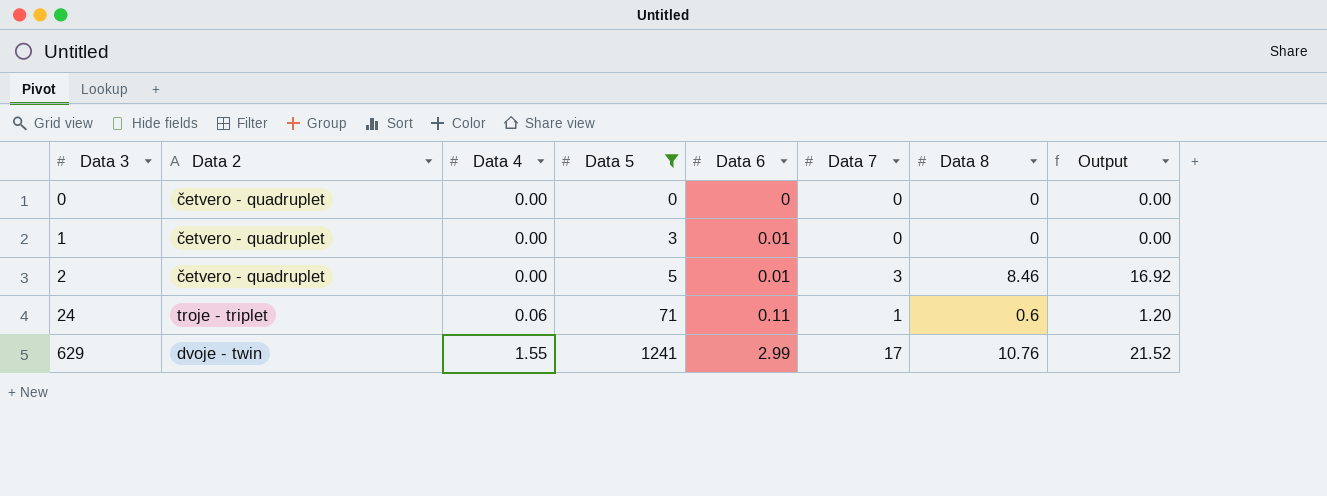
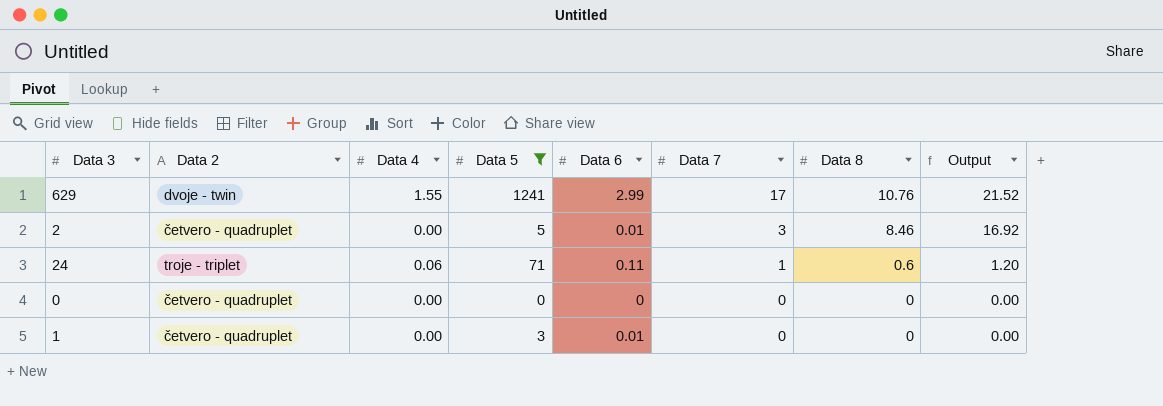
row order: Data 3 ascending -> Data 7 descending

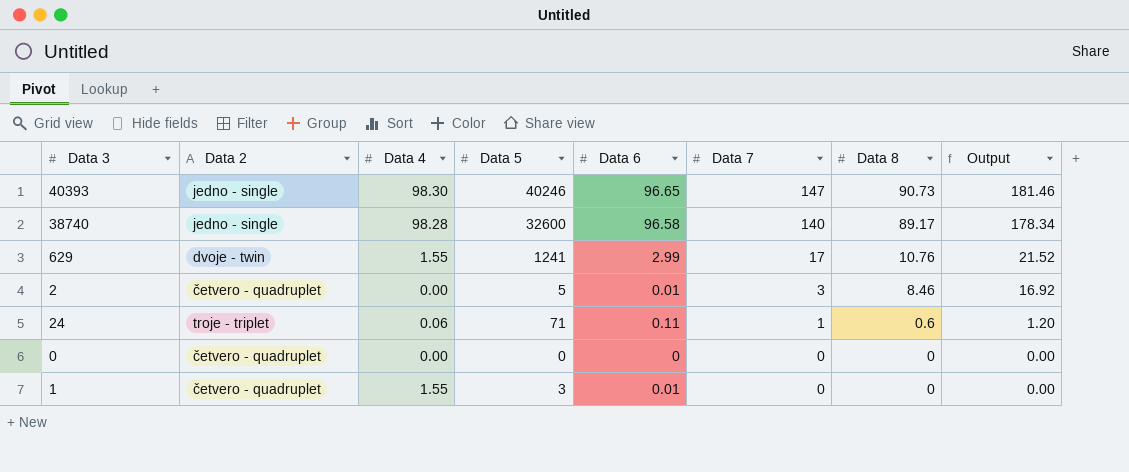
filter: Data 5 <= 1241 -> none
1 | Data 4: 0.00 -> 1.55

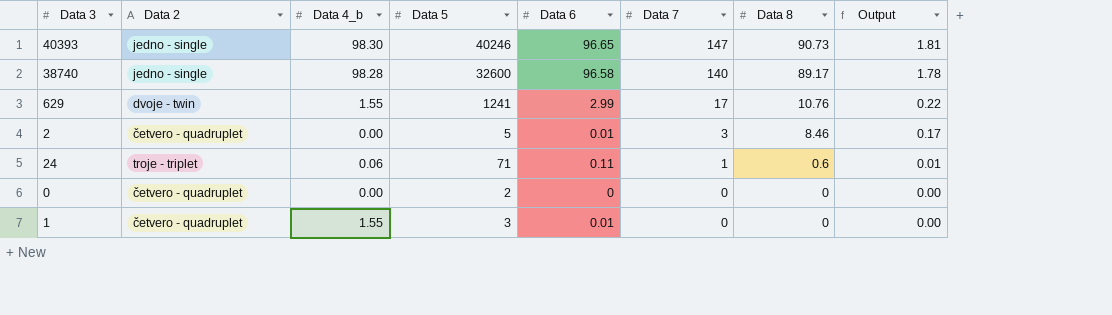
column name: Data 4 -> Data 4_b
column Output | formula: [Data 8] * 2 -> [Data 8] * 0.02
0 | Data 5: 0 -> 2

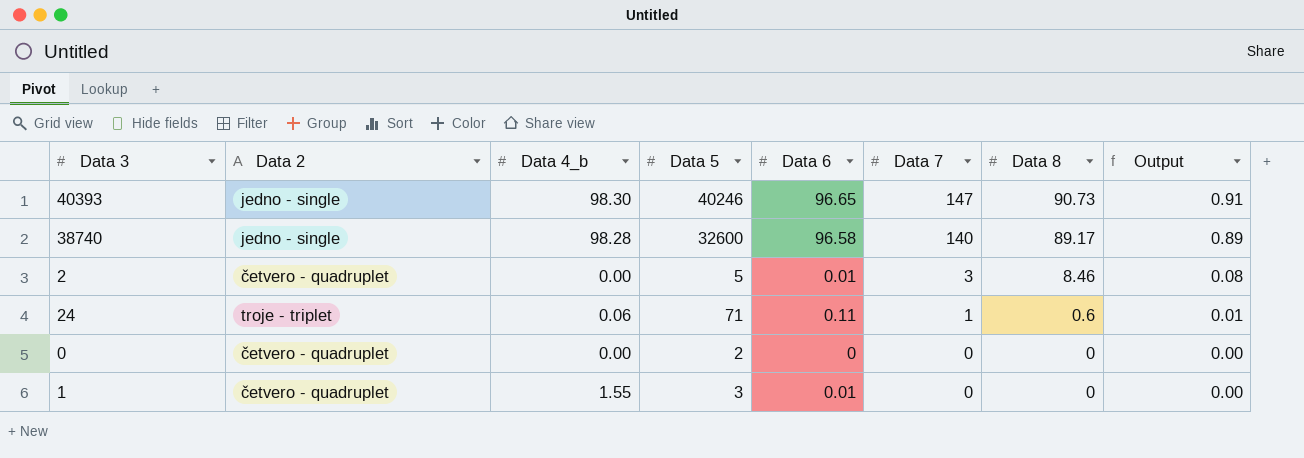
column Output | formula: [Data 8] * 0.02 -> [Data 8] * 0.01
row 629: dvoje - twin | 1.55 | 1241 | 2.99 | 17 | 10.76 | 0.22 -> none

